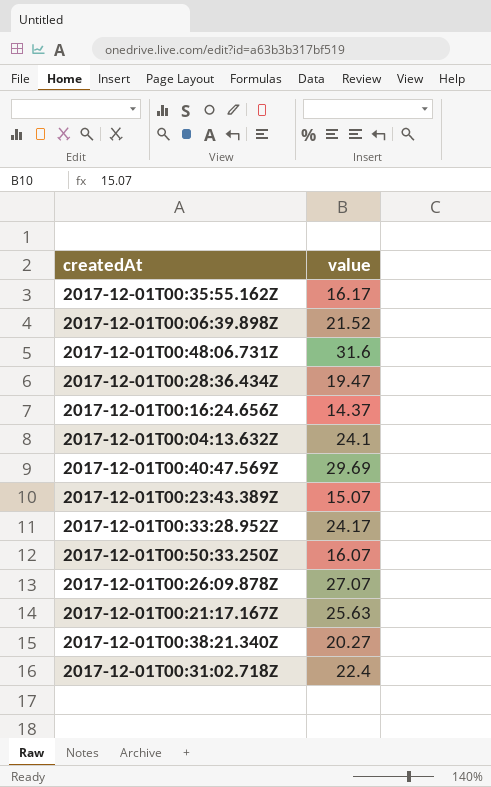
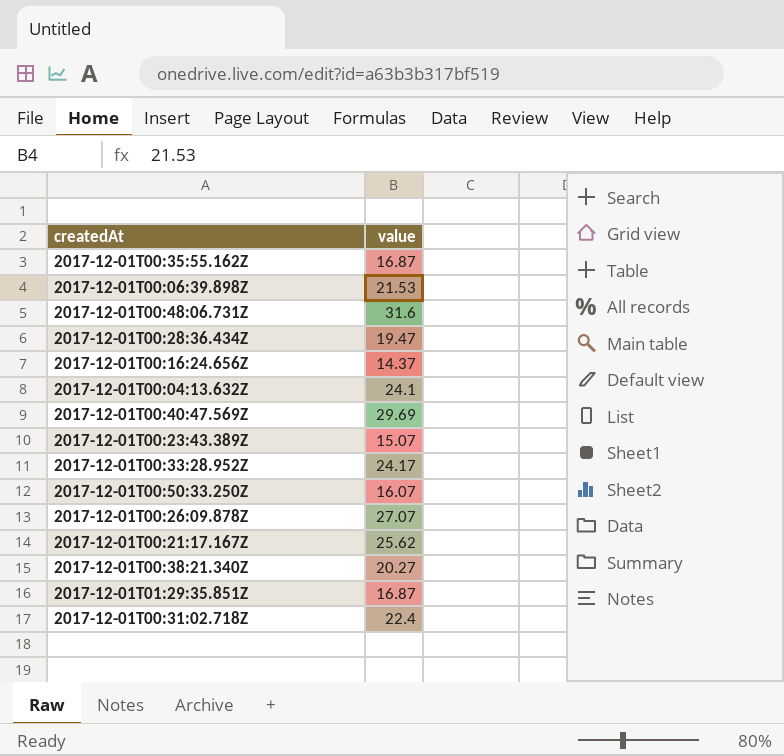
2017-12-01T00:35:55.162Z | value: 16.17 -> 16.87
2017-12-01T00:06:39.898Z | value: 21.52 -> 21.53
2017-12-01T00:21:17.167Z | value: 25.63 -> 25.62
row 2017-12-01T01:29:35.851Z: none -> 16.87

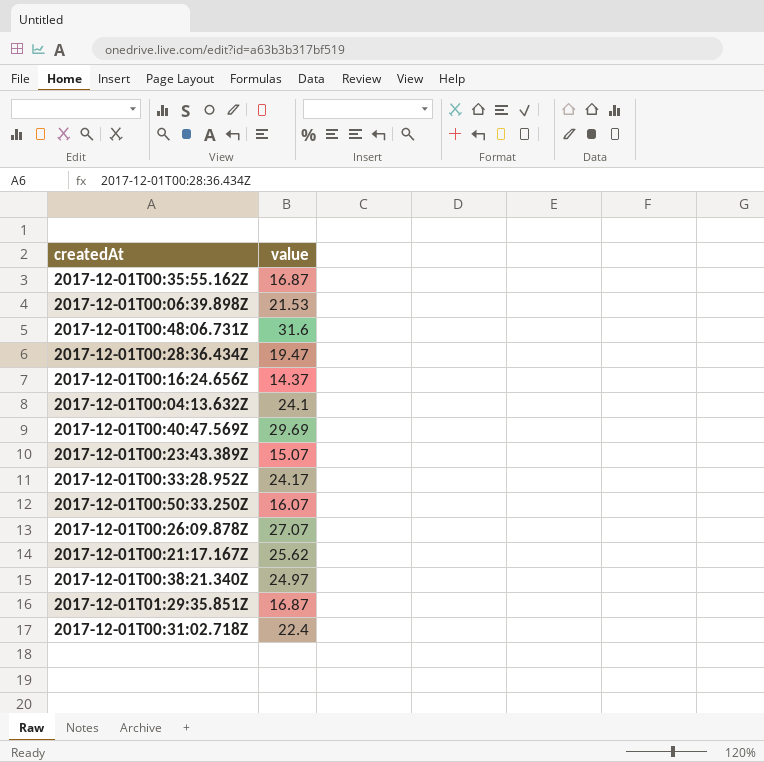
2017-12-01T00:38:21.340Z | value: 20.27 -> 24.97

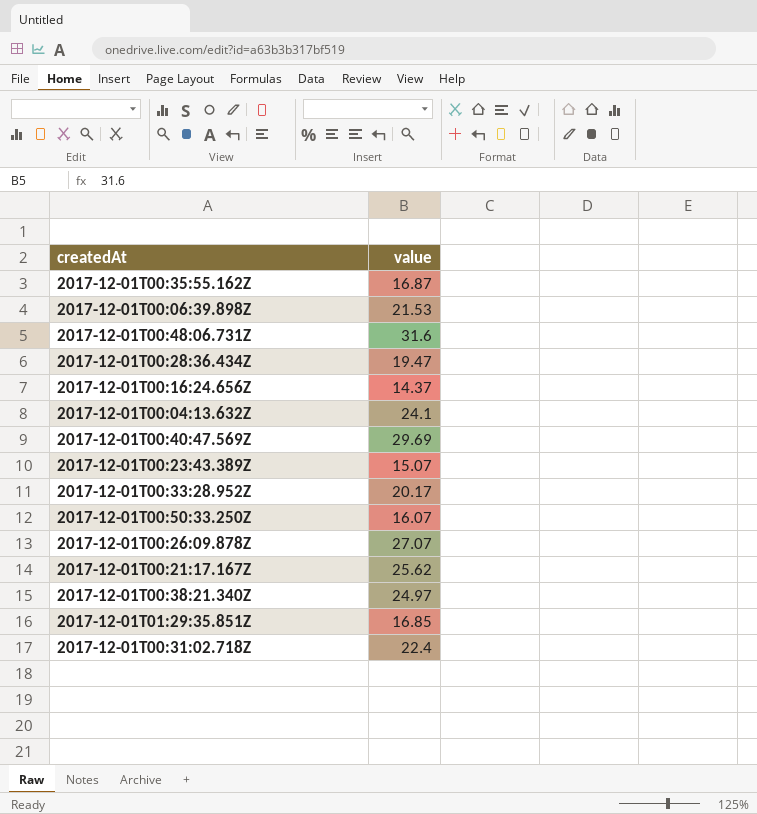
2017-12-01T00:33:28.952Z | value: 24.17 -> 20.17
2017-12-01T01:29:35.851Z | value: 16.87 -> 16.85

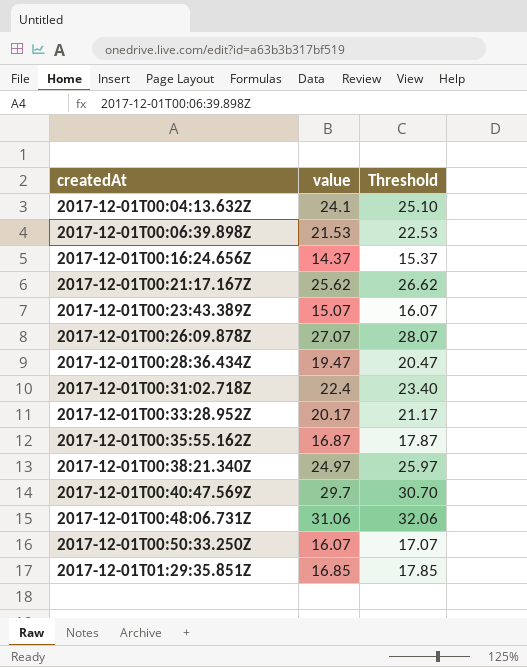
row order: none -> createdAt ascending
column Threshold | formula: none -> [value] + 1
2017-12-01T00:40:47.569Z | value: 29.69 -> 29.7
2017-12-01T00:48:06.731Z | value: 31.6 -> 31.06

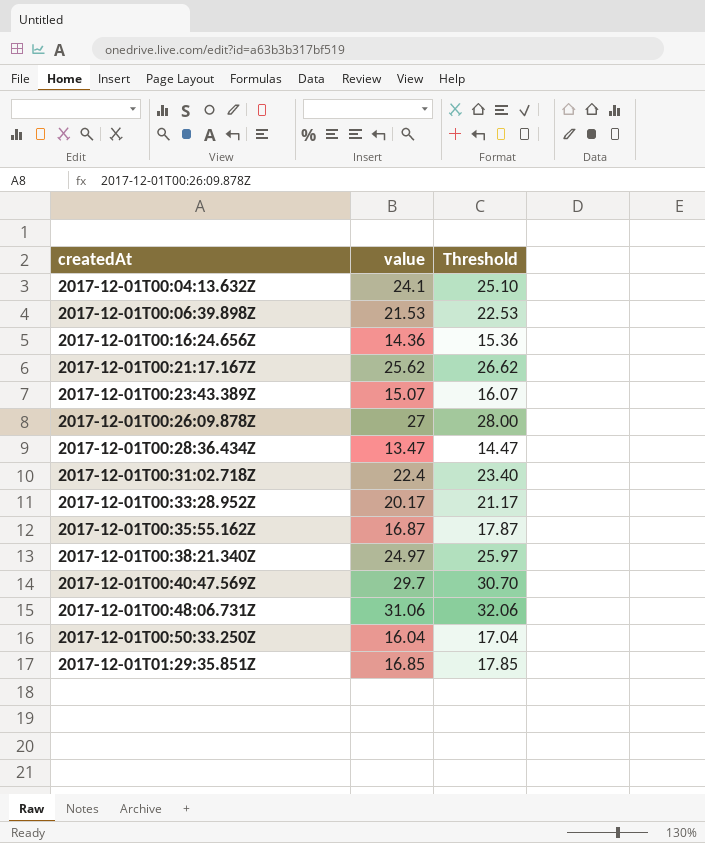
2017-12-01T00:16:24.656Z | value: 14.37 -> 14.36
2017-12-01T00:16:24.656Z | Threshold: 15.37 -> 15.36
2017-12-01T00:26:09.878Z | value: 27.07 -> 27
2017-12-01T00:26:09.878Z | Threshold: 28.07 -> 28.00
2017-12-01T00:28:36.434Z | value: 19.47 -> 13.47
2017-12-01T00:28:36.434Z | Threshold: 20.47 -> 14.47
2017-12-01T00:50:33.250Z | value: 16.07 -> 16.04
2017-12-01T00:50:33.250Z | Threshold: 17.07 -> 17.04

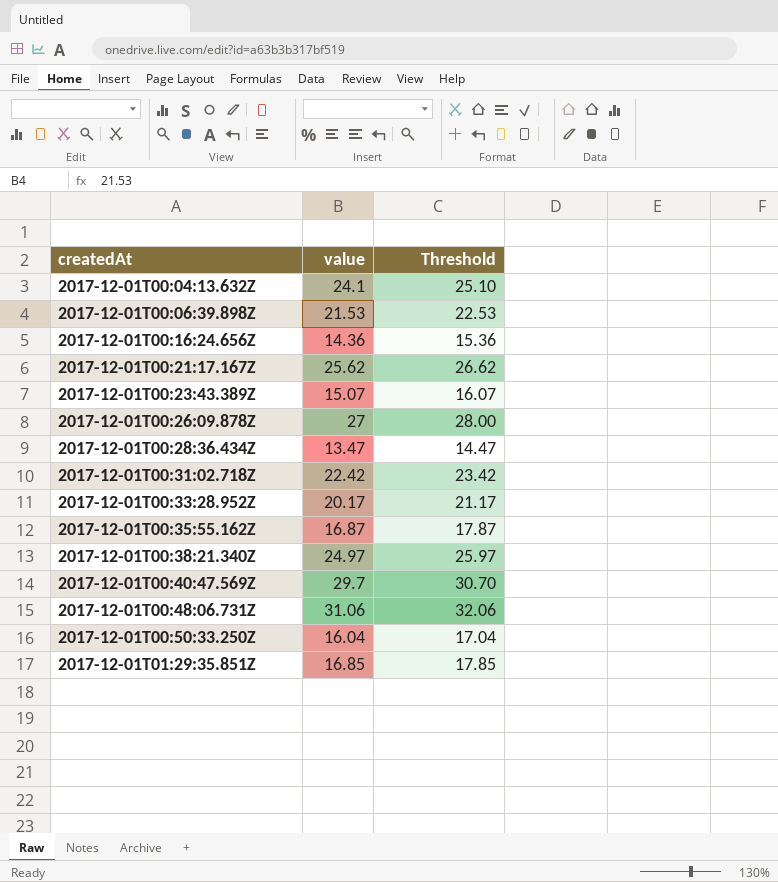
2017-12-01T00:31:02.718Z | value: 22.4 -> 22.42
2017-12-01T00:31:02.718Z | Threshold: 23.40 -> 23.42

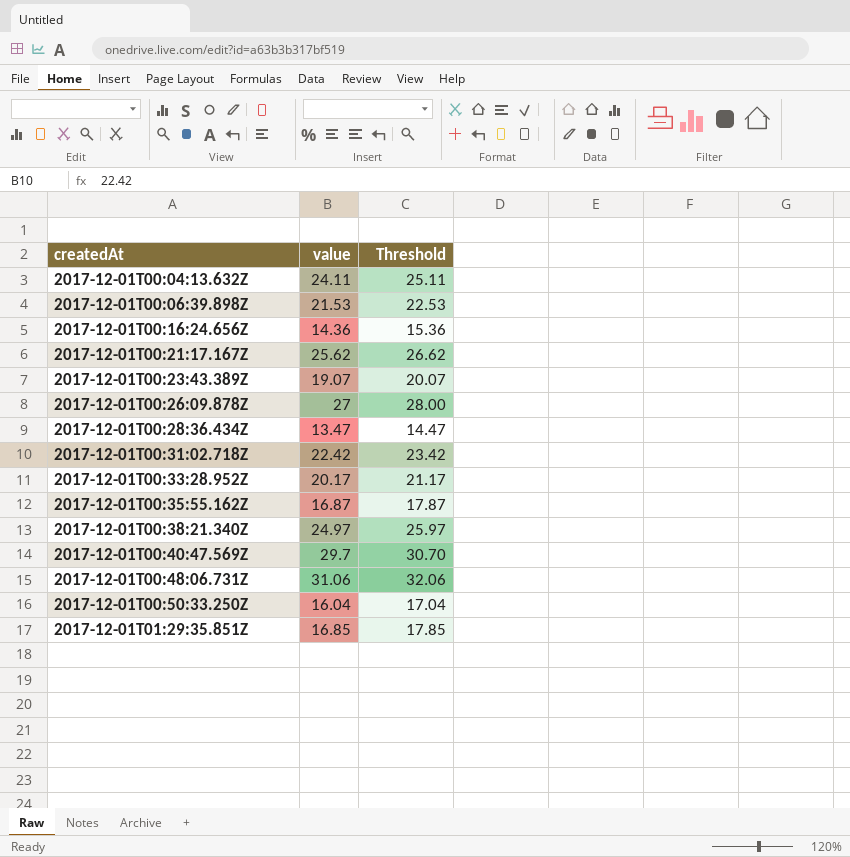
2017-12-01T00:04:13.632Z | value: 24.1 -> 24.11
2017-12-01T00:04:13.632Z | Threshold: 25.10 -> 25.11
2017-12-01T00:23:43.389Z | value: 15.07 -> 19.07
2017-12-01T00:23:43.389Z | Threshold: 16.07 -> 20.07

